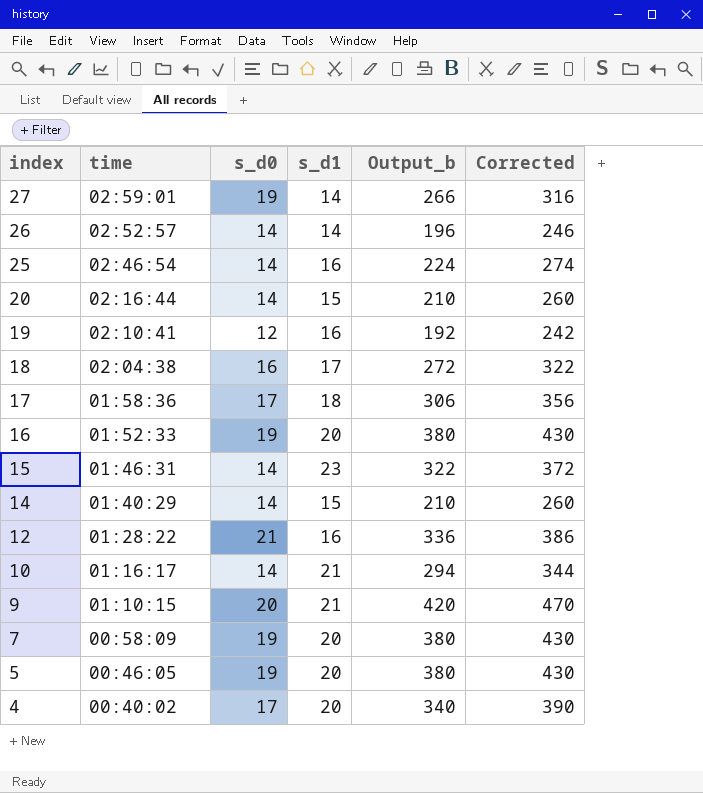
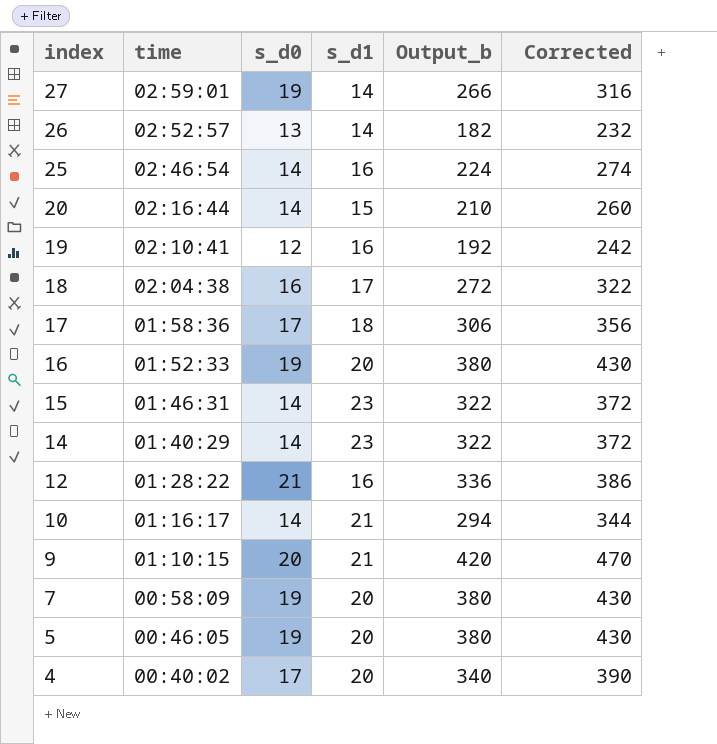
26 | s_d0: 14 -> 13
26 | Output_b: 196 -> 182
26 | Corrected: 246 -> 232
14 | s_d1: 15 -> 23
14 | Output_b: 210 -> 322
14 | Corrected: 260 -> 372

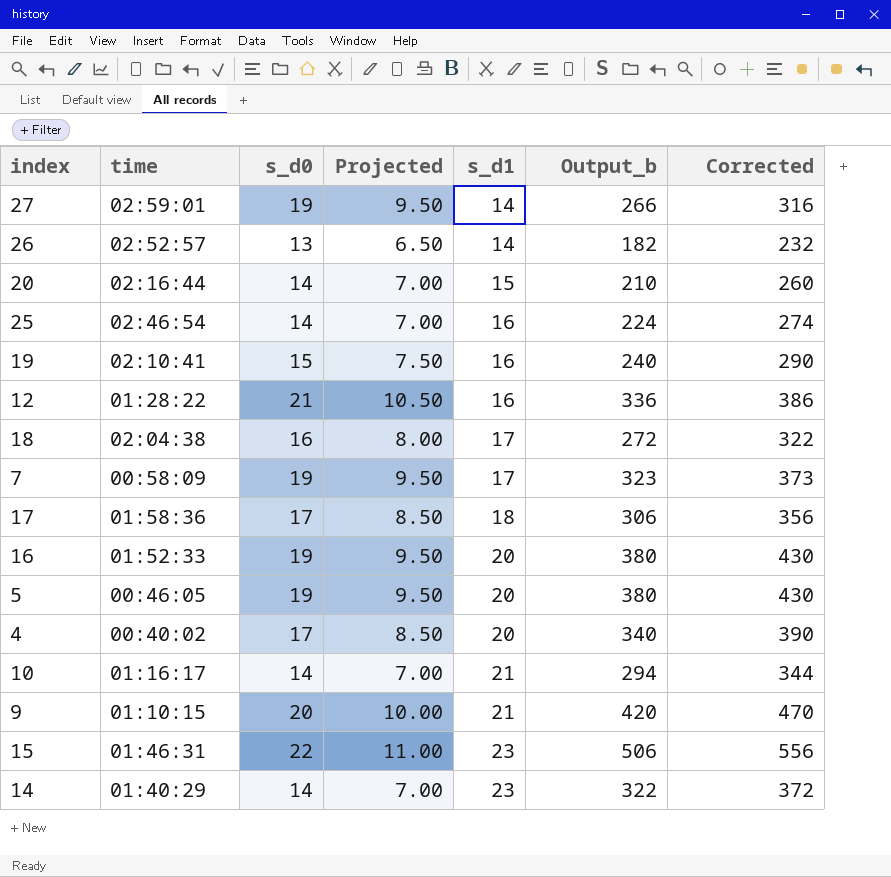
row order: index descending -> s_d1 ascending
column Projected | formula: none -> [s_d0] * 0.5
19 | s_d0: 12 -> 15
19 | Output_b: 192 -> 240
19 | Corrected: 242 -> 290
7 | s_d1: 20 -> 17
7 | Output_b: 380 -> 323
7 | Corrected: 430 -> 373
15 | s_d0: 14 -> 22
15 | Output_b: 322 -> 506
15 | Corrected: 372 -> 556

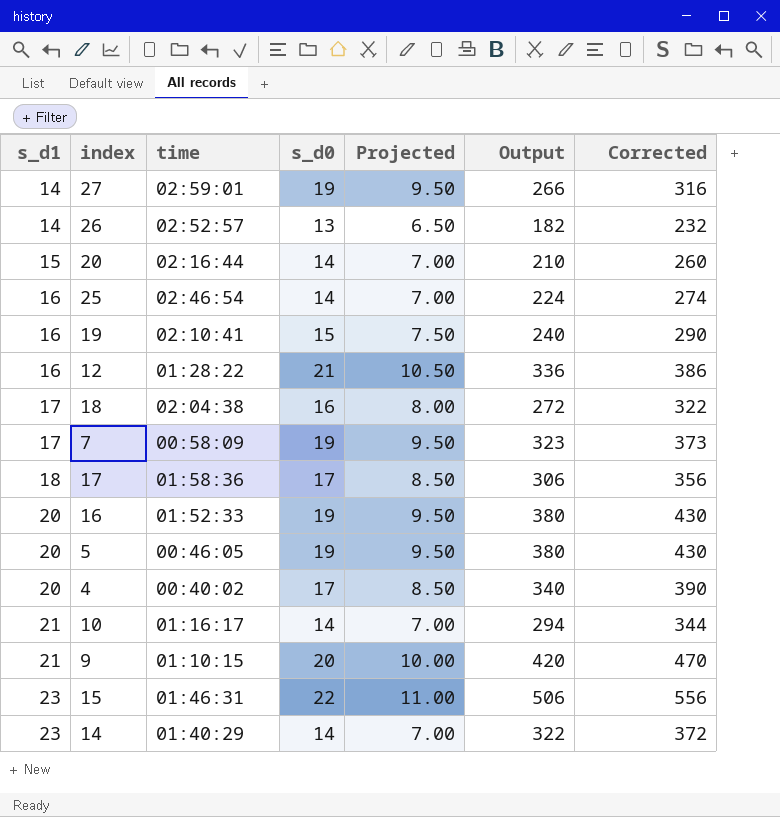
column s_d1 | position: 5 -> 1
column name: Output_b -> Output

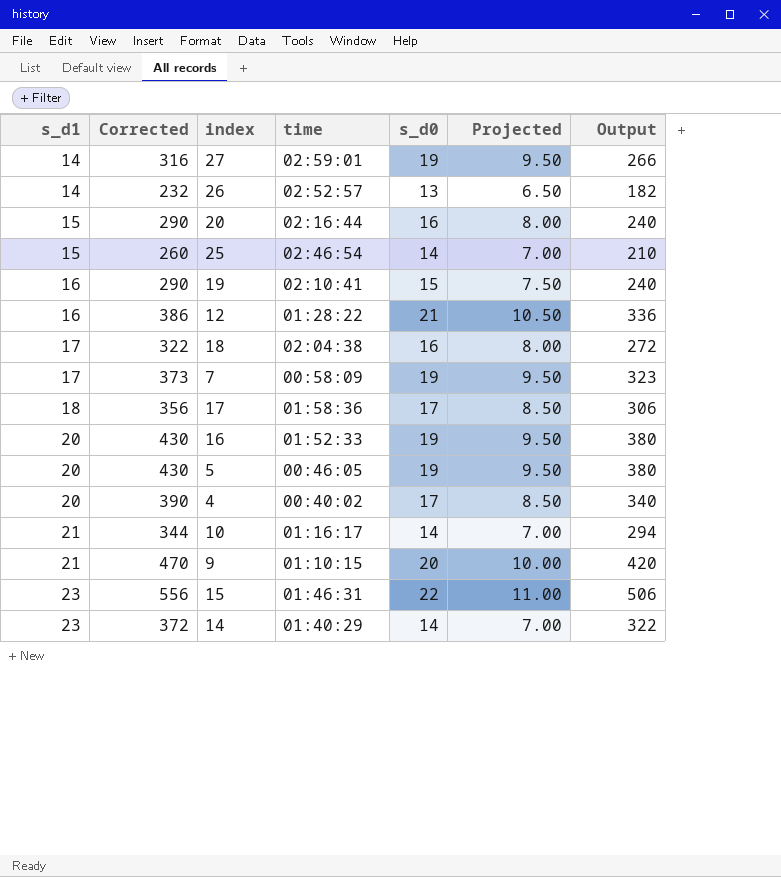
column Corrected | position: 7 -> 2
20 | Corrected: 260 -> 290
20 | s_d0: 14 -> 16
20 | Projected: 7.00 -> 8.00
20 | Output: 210 -> 240
25 | s_d1: 16 -> 15
25 | Corrected: 274 -> 260
25 | Output: 224 -> 210

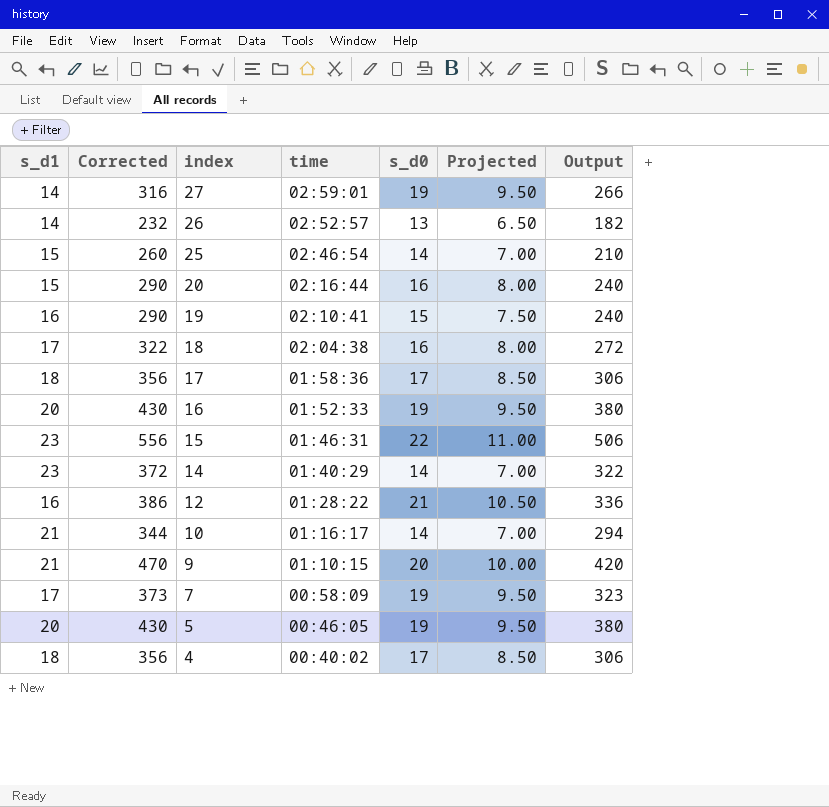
row order: s_d1 ascending -> index descending
4 | s_d1: 20 -> 18
4 | Corrected: 390 -> 356
4 | Output: 340 -> 306

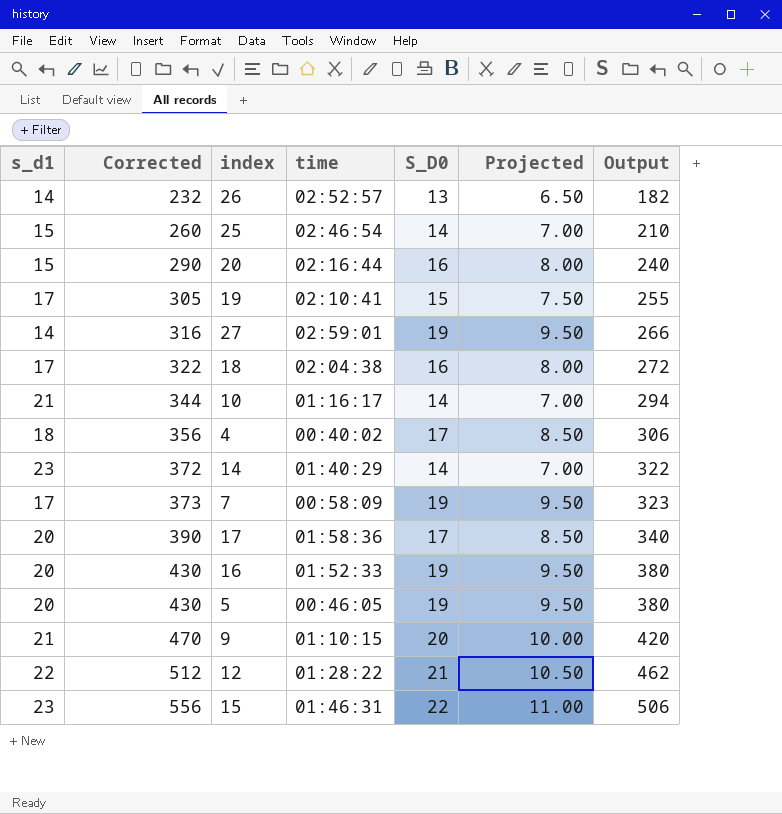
row order: index descending -> Corrected ascending
column name: s_d0 -> S_D0
19 | s_d1: 16 -> 17
19 | Corrected: 290 -> 305
19 | Output: 240 -> 255
17 | s_d1: 18 -> 20
17 | Corrected: 356 -> 390
17 | Output: 306 -> 340
12 | s_d1: 16 -> 22
12 | Corrected: 386 -> 512
12 | Output: 336 -> 462

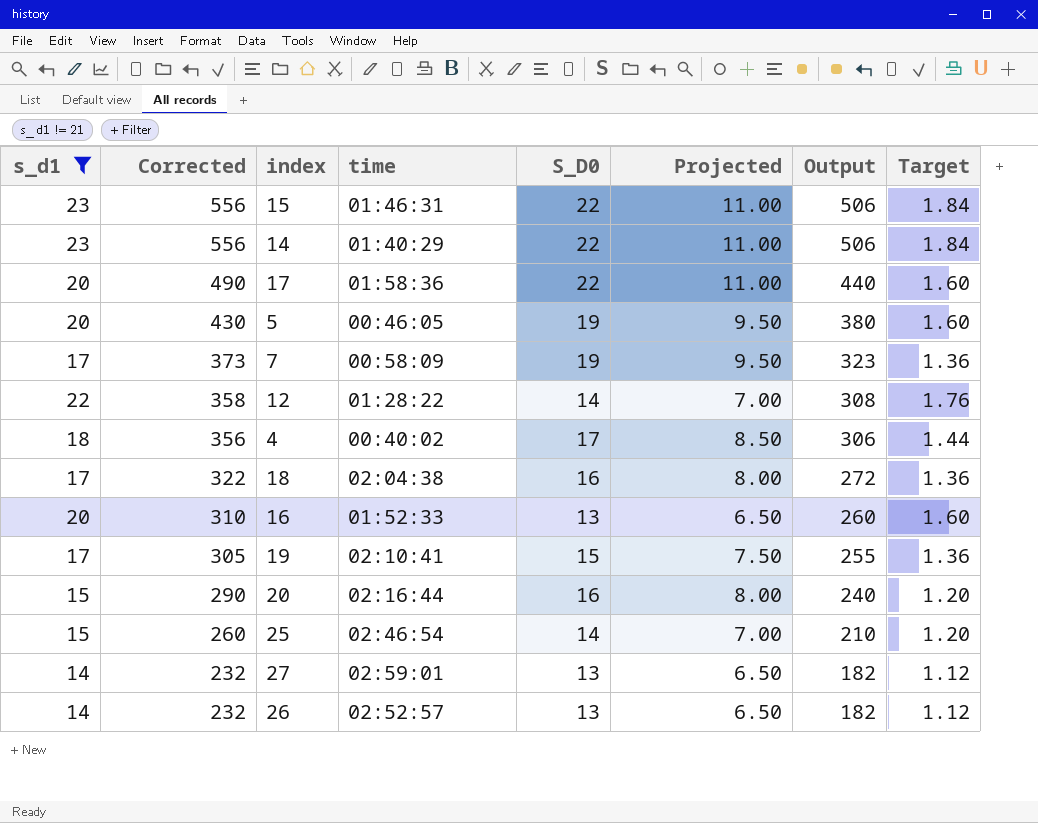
filter: none -> s_d1 != 21
row order: Corrected ascending -> Corrected descending
column Target | formula: none -> [s_d1] * 0.08
14 | Corrected: 372 -> 556
14 | S_D0: 14 -> 22
14 | Projected: 7.00 -> 11.00
14 | Output: 322 -> 506
17 | Corrected: 390 -> 490
17 | S_D0: 17 -> 22
17 | Projected: 8.50 -> 11.00
17 | Output: 340 -> 440
12 | Corrected: 512 -> 358
12 | S_D0: 21 -> 14
12 | Projected: 10.50 -> 7.00
12 | Output: 462 -> 308
16 | Corrected: 430 -> 310
16 | S_D0: 19 -> 13
16 | Projected: 9.50 -> 6.50
16 | Output: 380 -> 260
27 | Corrected: 316 -> 232
27 | S_D0: 19 -> 13
27 | Projected: 9.50 -> 6.50
27 | Output: 266 -> 182

